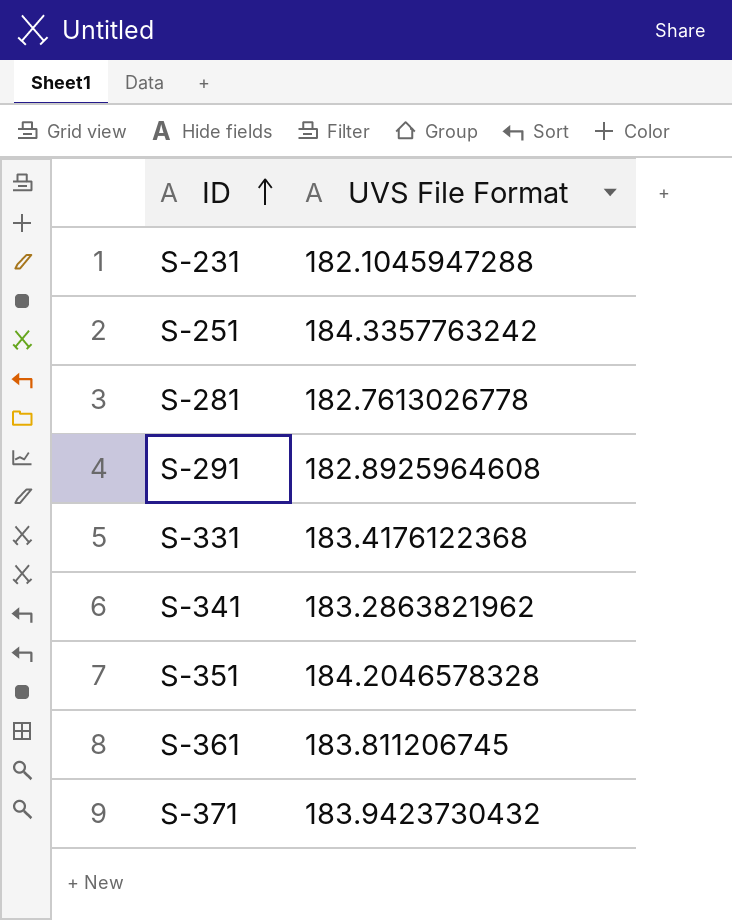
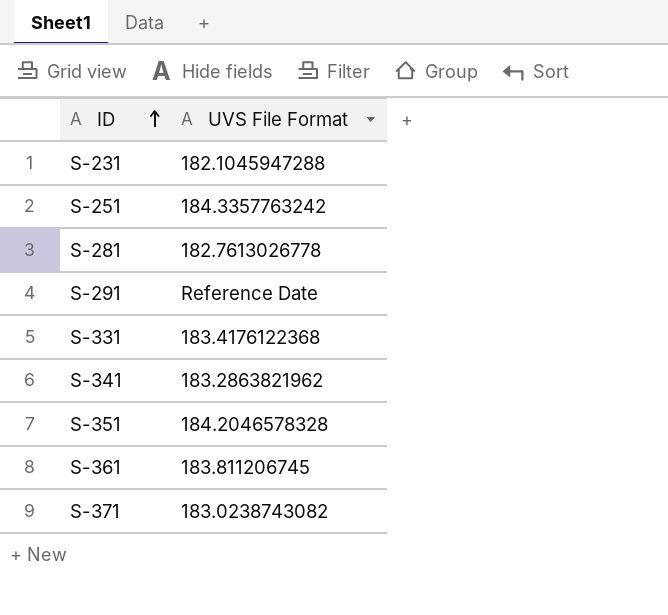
S-291 | UVS File Format: 182.8925964608 -> Reference Date
S-371 | UVS File Format: 183.9423730432 -> 183.0238743082

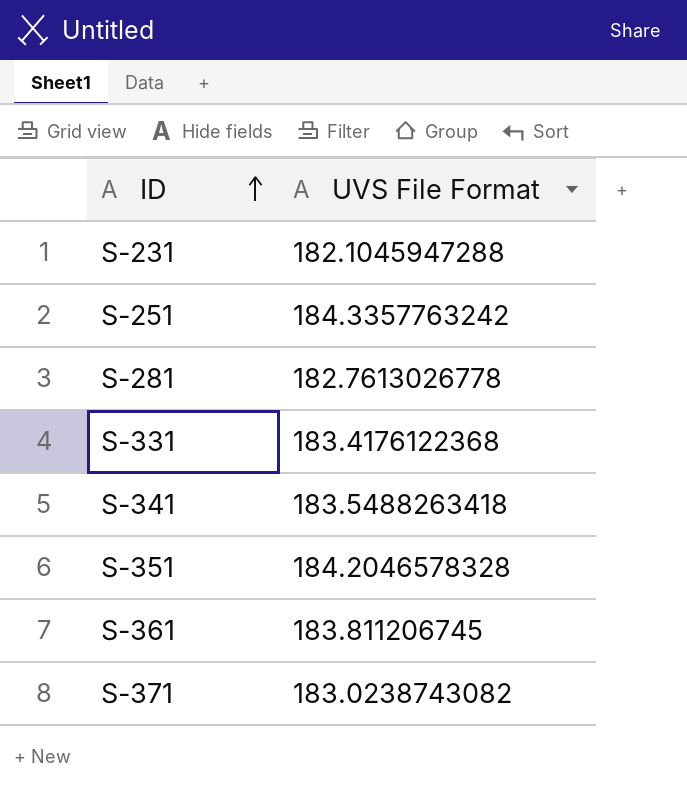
row S-291: Reference Date -> none
S-341 | UVS File Format: 183.2863821962 -> 183.5488263418

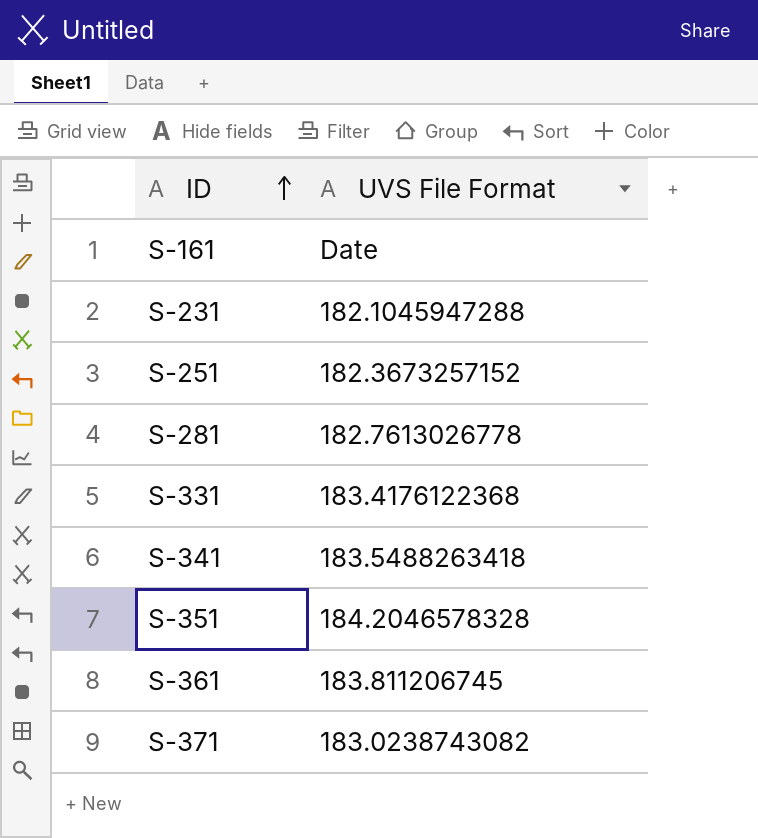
row S-161: none -> Date
S-251 | UVS File Format: 184.3357763242 -> 182.3673257152

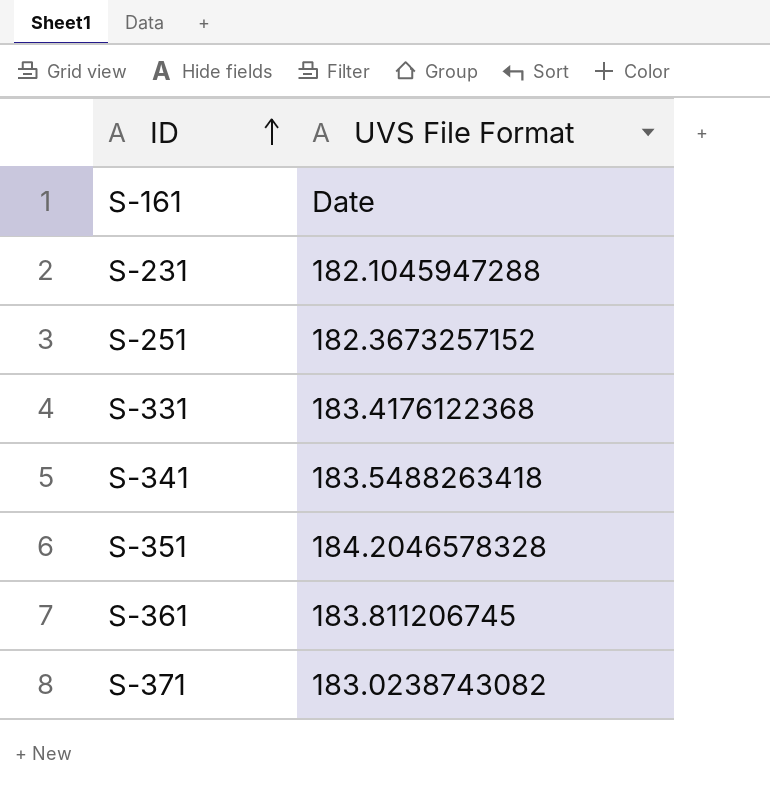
row S-281: 182.7613026778 -> none

